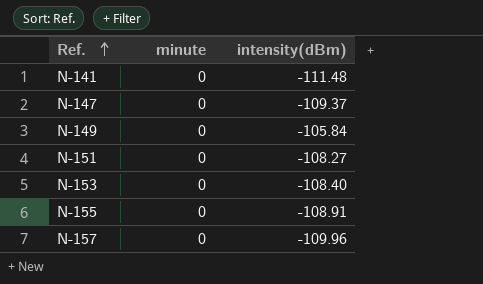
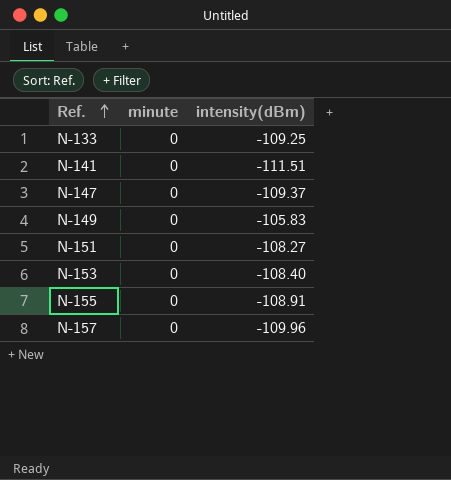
row N-133: none -> 0 | -109.25
N-141 | intensity(dBm): -111.48 -> -111.51
N-149 | intensity(dBm): -105.84 -> -105.83

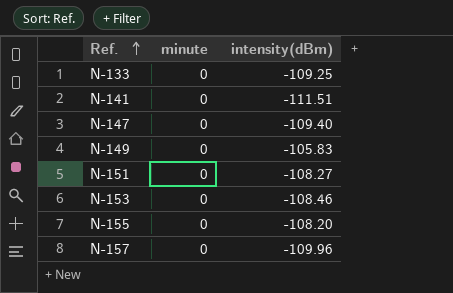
N-147 | intensity(dBm): -109.37 -> -109.40
N-153 | intensity(dBm): -108.40 -> -108.46
N-155 | intensity(dBm): -108.91 -> -108.20

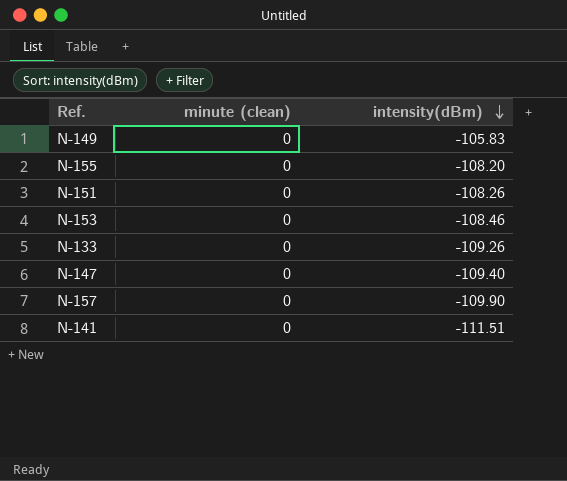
row order: Ref. ascending -> intensity(dBm) descending
column name: minute -> minute (clean)
N-151 | intensity(dBm): -108.27 -> -108.26
N-133 | intensity(dBm): -109.25 -> -109.26
N-157 | intensity(dBm): -109.96 -> -109.90

